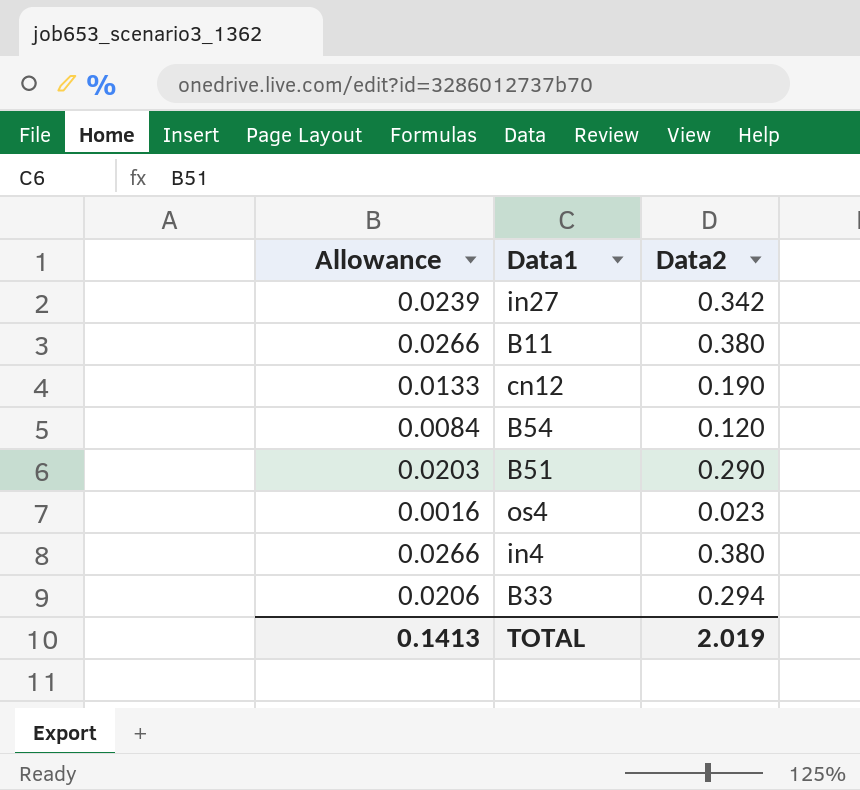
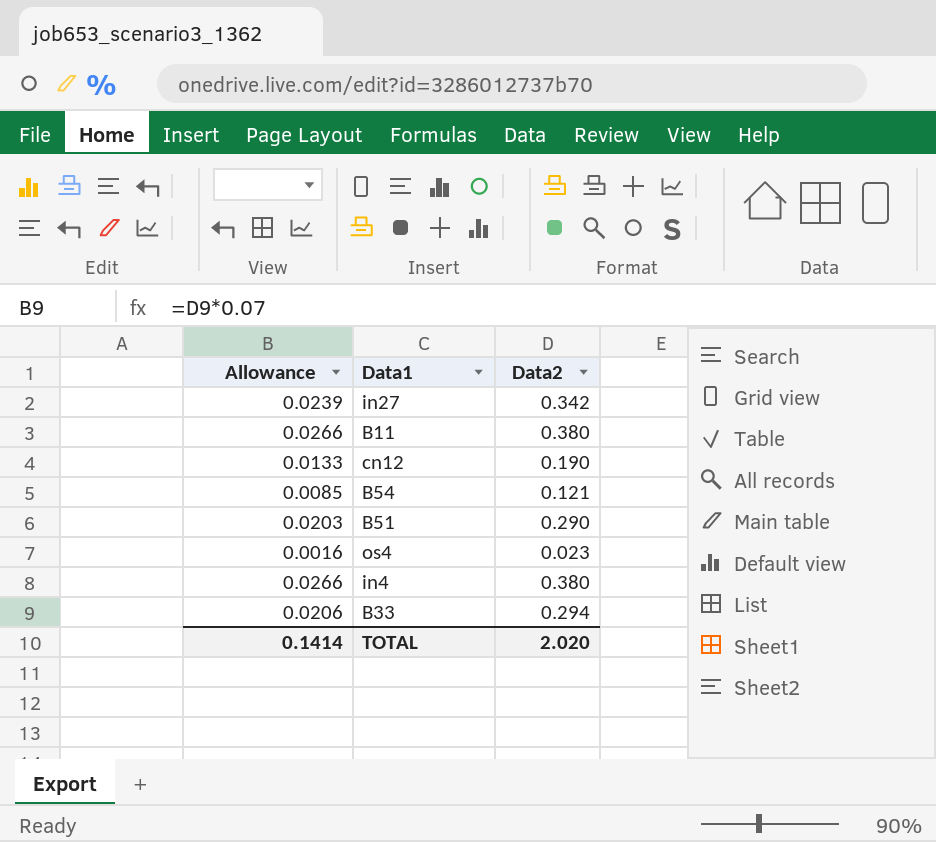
B54 | Allowance: 0.0084 -> 0.0085
B54 | Data2: 0.120 -> 0.121
TOTAL | Allowance: 0.1413 -> 0.1414
TOTAL | Data2: 2.019 -> 2.020

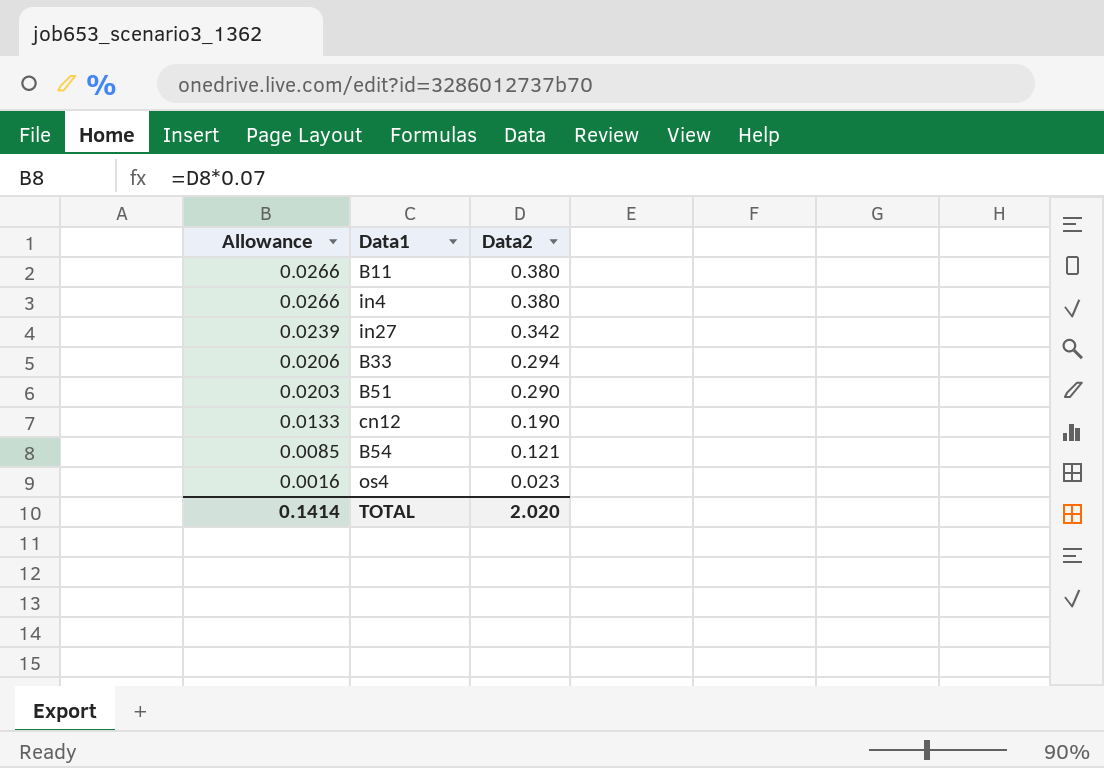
row order: none -> Allowance descending

